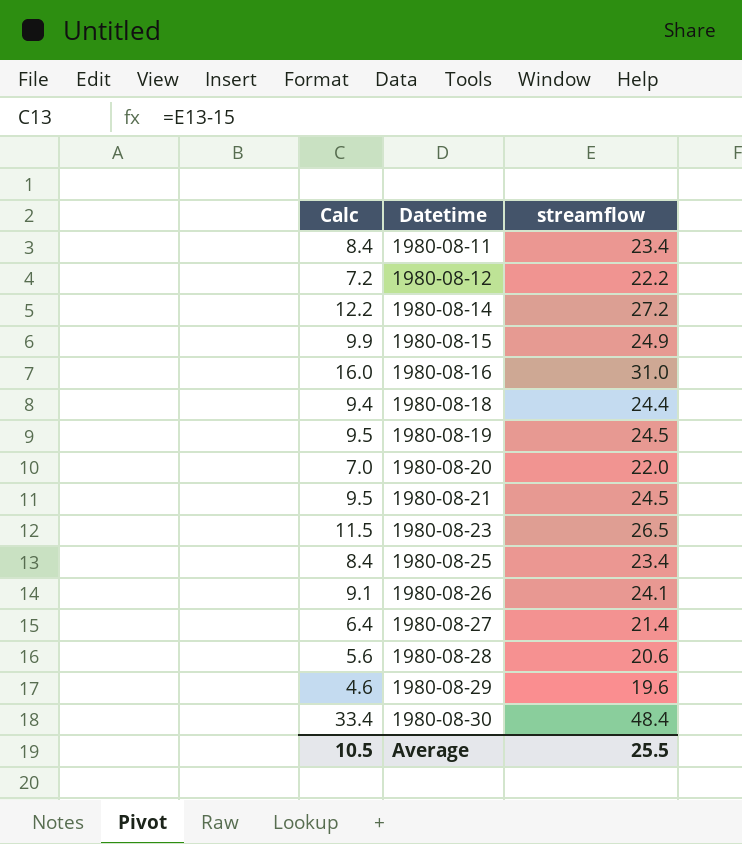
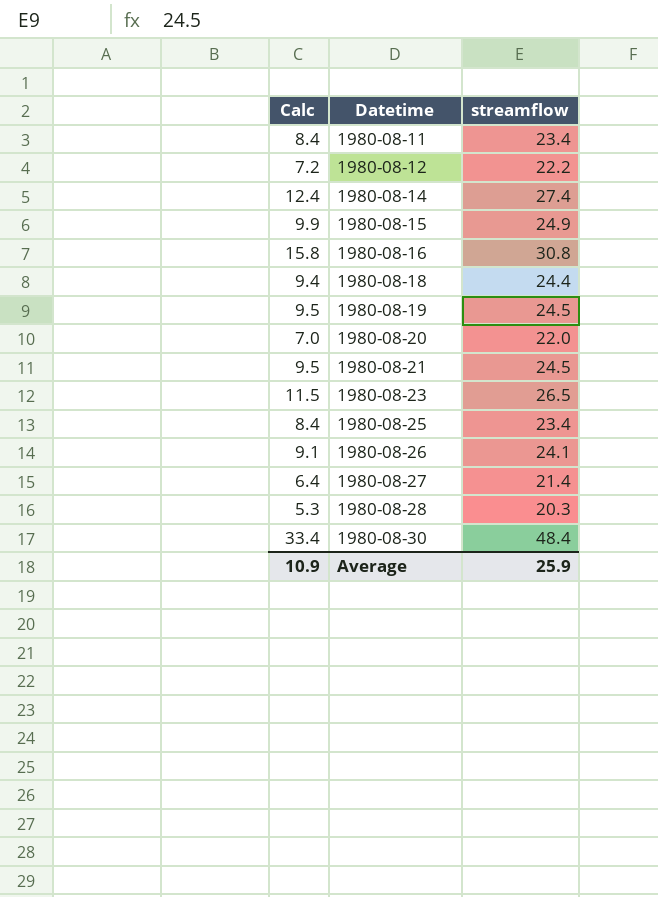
row 1980-08-29: 4.6 | 19.6 -> none
1980-08-14 | Calc: 12.2 -> 12.4
1980-08-14 | streamflow: 27.2 -> 27.4
1980-08-16 | Calc: 16.0 -> 15.8
1980-08-16 | streamflow: 31.0 -> 30.8
1980-08-28 | Calc: 5.6 -> 5.3
1980-08-28 | streamflow: 20.6 -> 20.3
Average | Calc: 10.5 -> 10.9
Average | streamflow: 25.5 -> 25.9

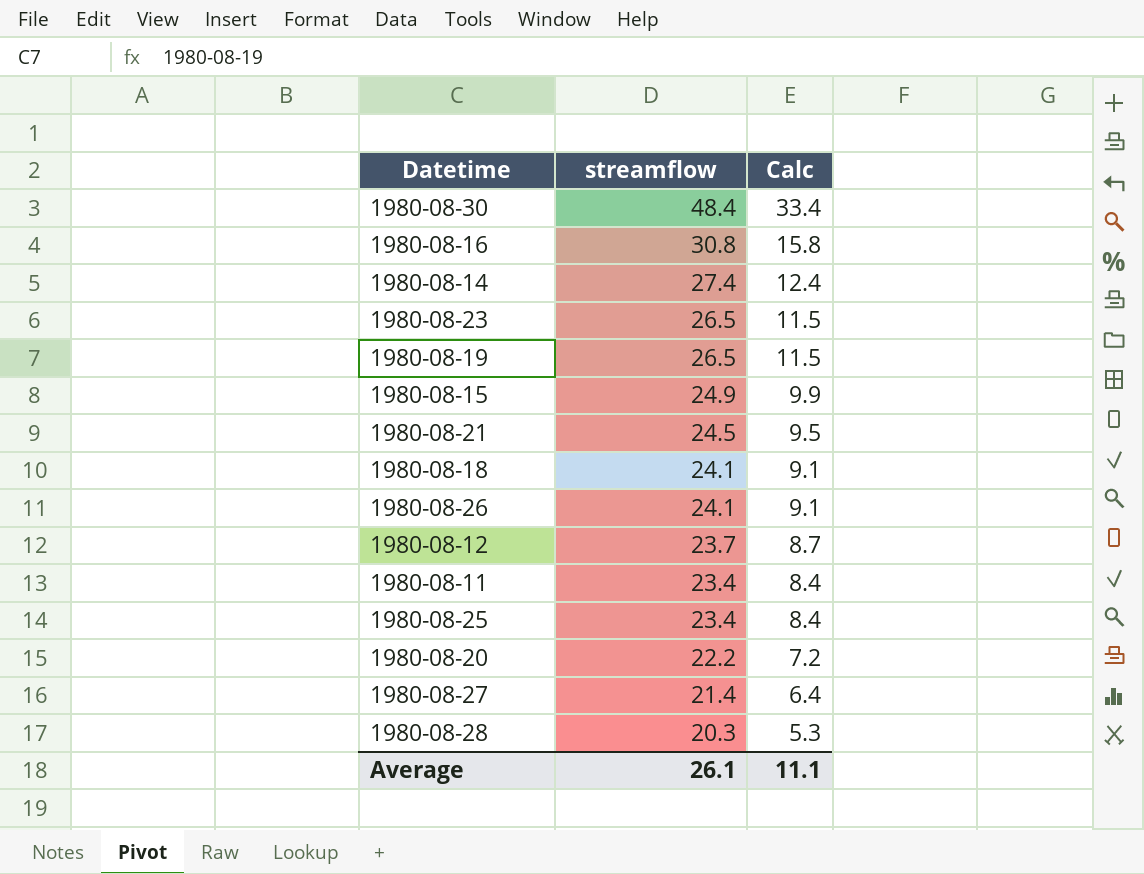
row order: Datetime ascending -> streamflow descending
column Calc | position: 1 -> 3
1980-08-19 | streamflow: 24.5 -> 26.5
1980-08-19 | Calc: 9.5 -> 11.5
1980-08-18 | streamflow: 24.4 -> 24.1
1980-08-18 | Calc: 9.4 -> 9.1
1980-08-12 | streamflow: 22.2 -> 23.7
1980-08-12 | Calc: 7.2 -> 8.7
1980-08-20 | streamflow: 22.0 -> 22.2
1980-08-20 | Calc: 7.0 -> 7.2
Average | streamflow: 25.9 -> 26.1
Average | Calc: 10.9 -> 11.1

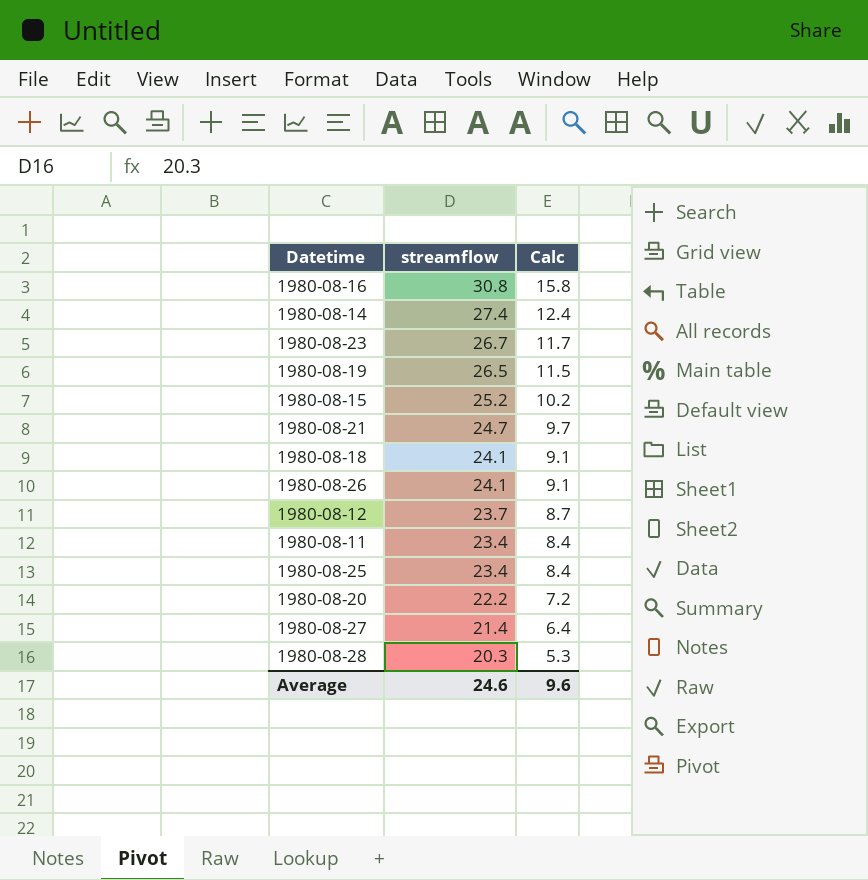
row 1980-08-30: 48.4 | 33.4 -> none
1980-08-23 | streamflow: 26.5 -> 26.7
1980-08-23 | Calc: 11.5 -> 11.7
1980-08-15 | streamflow: 24.9 -> 25.2
1980-08-15 | Calc: 9.9 -> 10.2
1980-08-21 | streamflow: 24.5 -> 24.7
1980-08-21 | Calc: 9.5 -> 9.7
Average | streamflow: 26.1 -> 24.6
Average | Calc: 11.1 -> 9.6

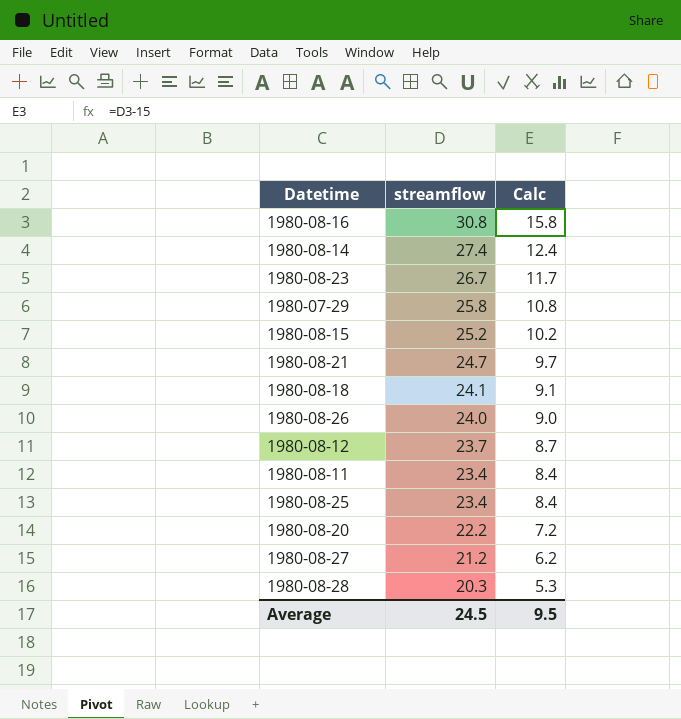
row 1980-08-19: 26.5 | 11.5 -> none
row 1980-07-29: none -> 25.8 | 10.8
1980-08-26 | streamflow: 24.1 -> 24.0
1980-08-26 | Calc: 9.1 -> 9.0
1980-08-27 | streamflow: 21.4 -> 21.2
1980-08-27 | Calc: 6.4 -> 6.2
Average | streamflow: 24.6 -> 24.5
Average | Calc: 9.6 -> 9.5

